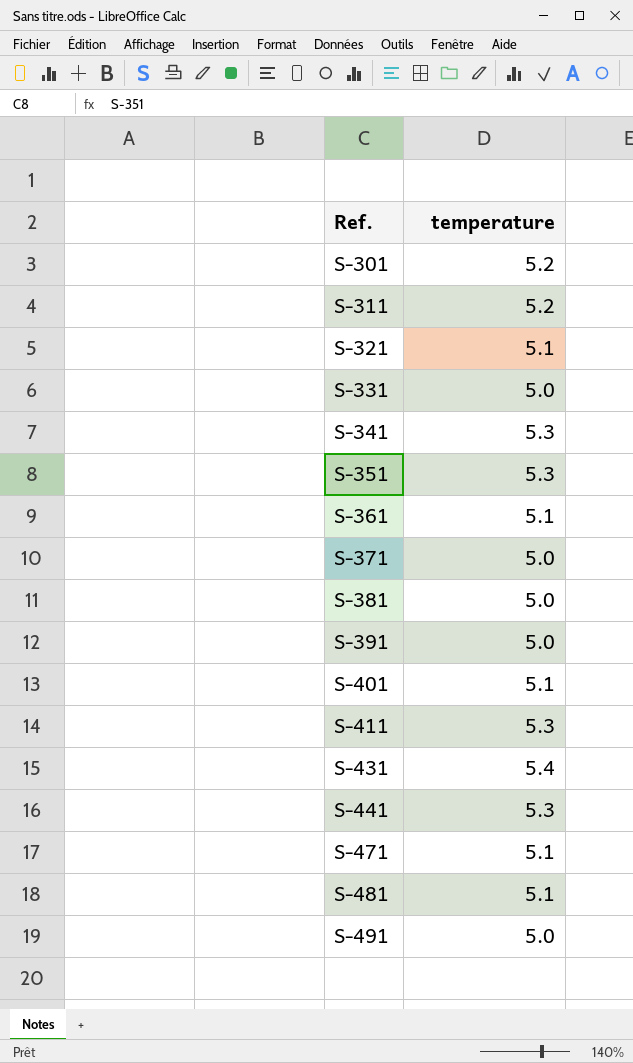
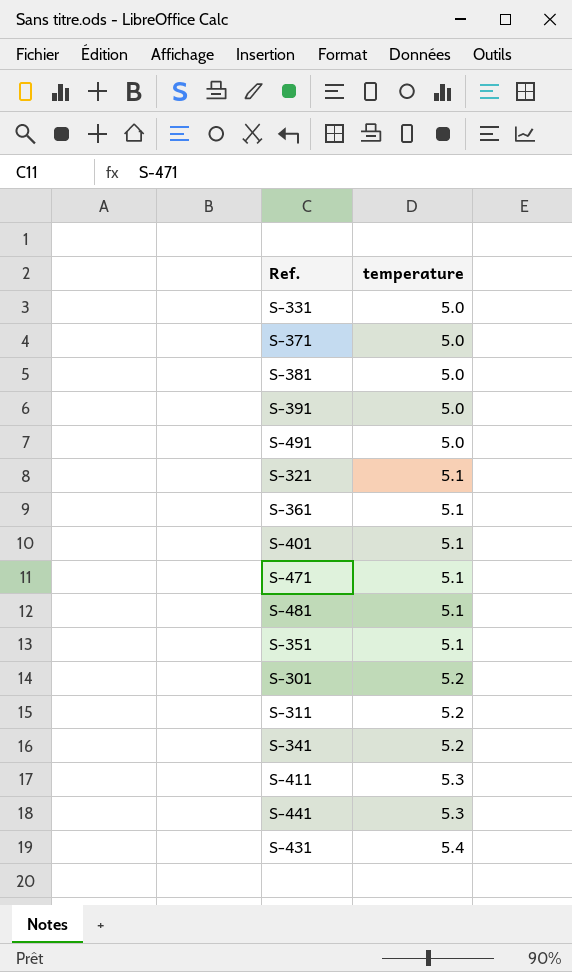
row order: Ref. ascending -> temperature ascending
S-351 | temperature: 5.3 -> 5.1
S-341 | temperature: 5.3 -> 5.2

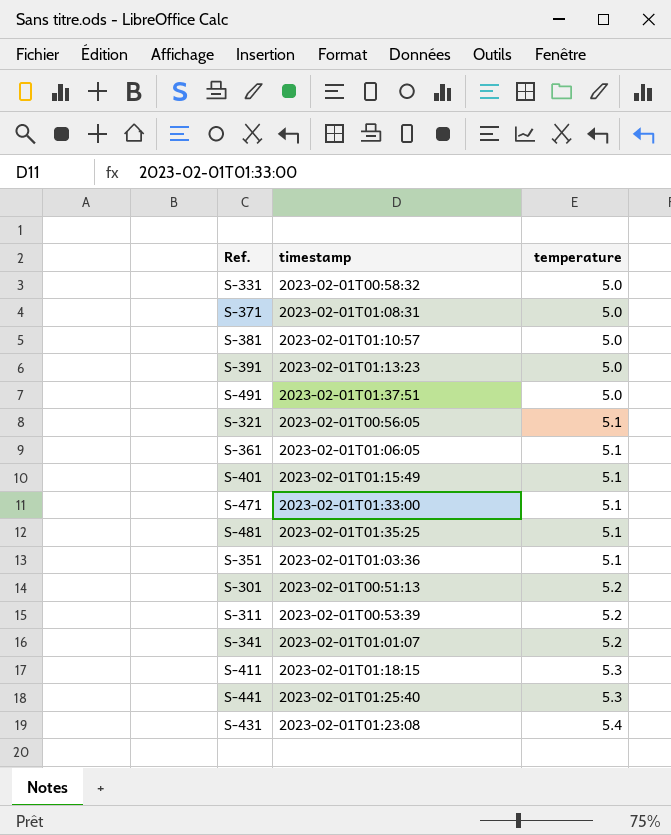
column timestamp | position: none -> 2

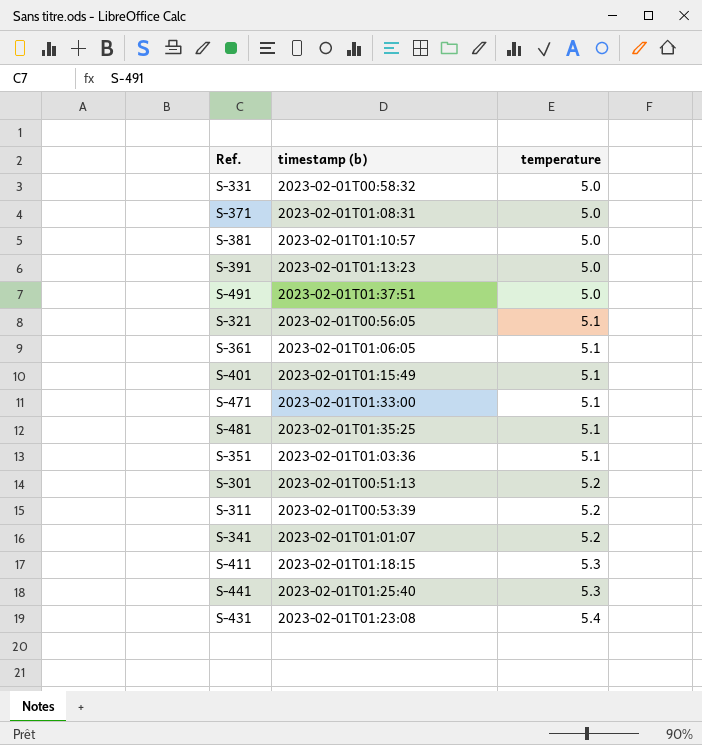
column name: timestamp -> timestamp (b)

